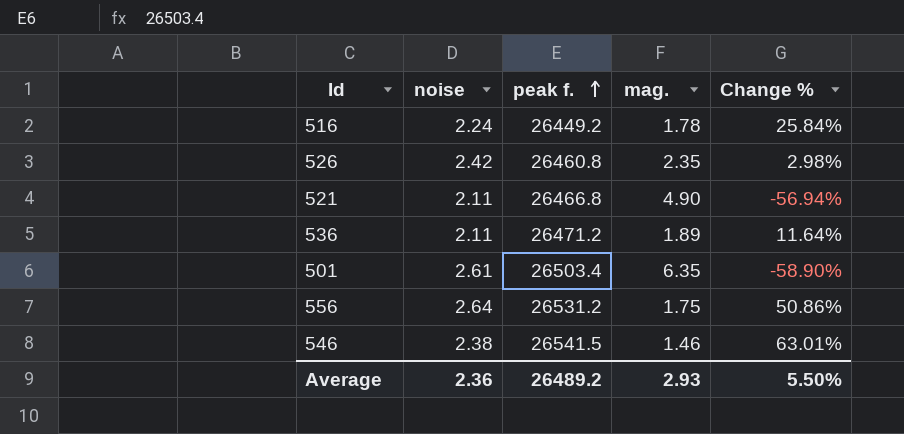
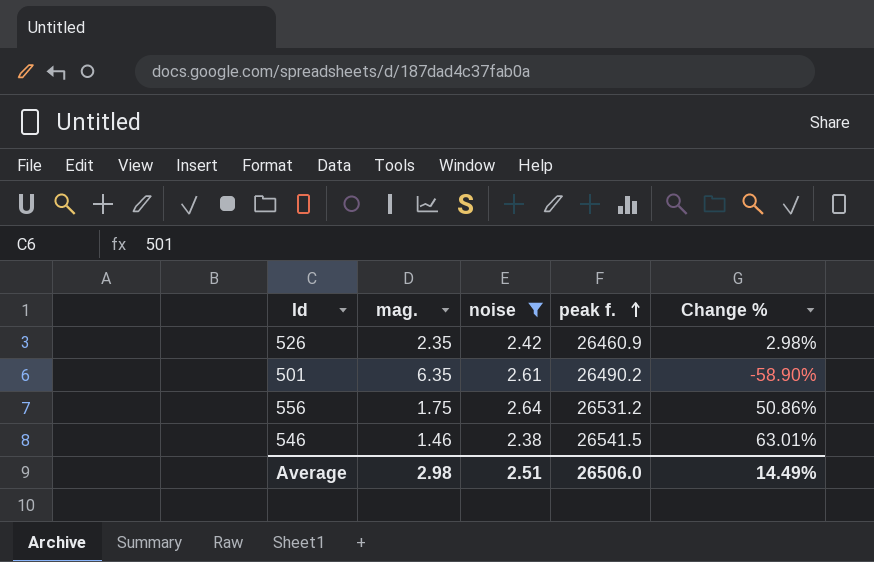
filter: none -> noise >= 2.38
column mag. | position: 4 -> 2
526 | peak f.: 26460.8 -> 26460.9
501 | peak f.: 26503.4 -> 26490.2
Average | mag.: 2.93 -> 2.98
Average | noise: 2.36 -> 2.51
Average | peak f.: 26489.2 -> 26506.0
Average | Change %: 5.50% -> 14.49%

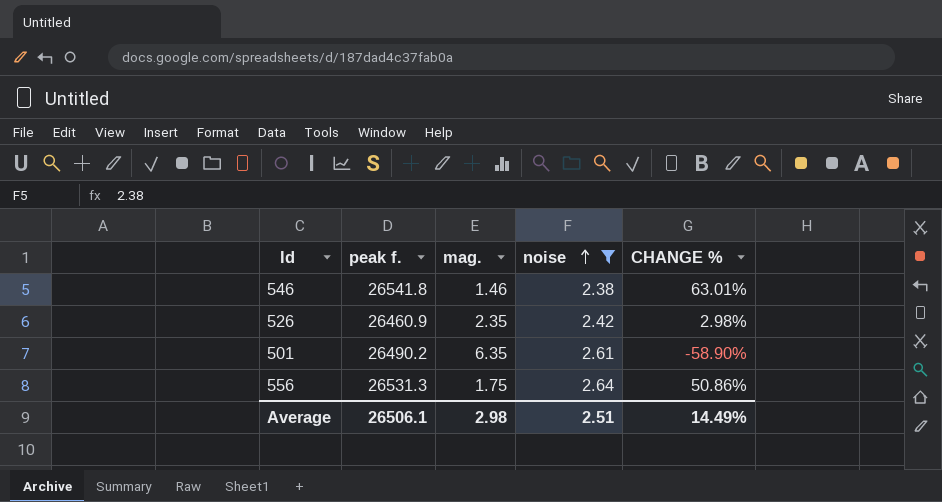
row order: peak f. ascending -> noise ascending
column peak f. | position: 4 -> 2
column name: Change % -> CHANGE %
546 | peak f.: 26541.5 -> 26541.8
556 | peak f.: 26531.2 -> 26531.3
Average | peak f.: 26506.0 -> 26506.1

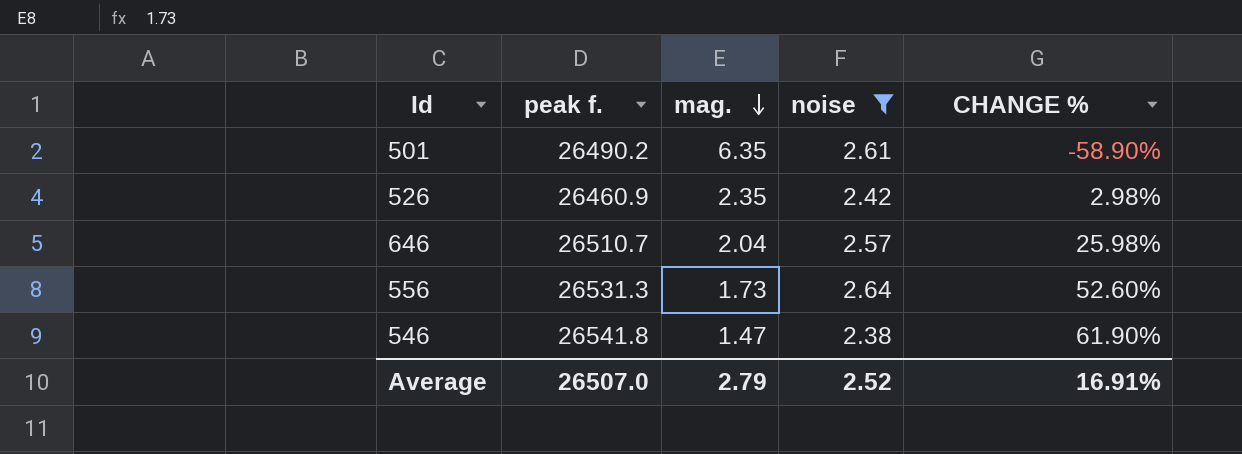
row order: noise ascending -> mag. descending
row 646: none -> 26510.7 | 2.04 | 2.57 | 25.98%
556 | mag.: 1.75 -> 1.73
556 | CHANGE %: 50.86% -> 52.60%
546 | mag.: 1.46 -> 1.47
546 | CHANGE %: 63.01% -> 61.90%
Average | peak f.: 26506.1 -> 26507.0
Average | mag.: 2.98 -> 2.79
Average | noise: 2.51 -> 2.52
Average | CHANGE %: 14.49% -> 16.91%

